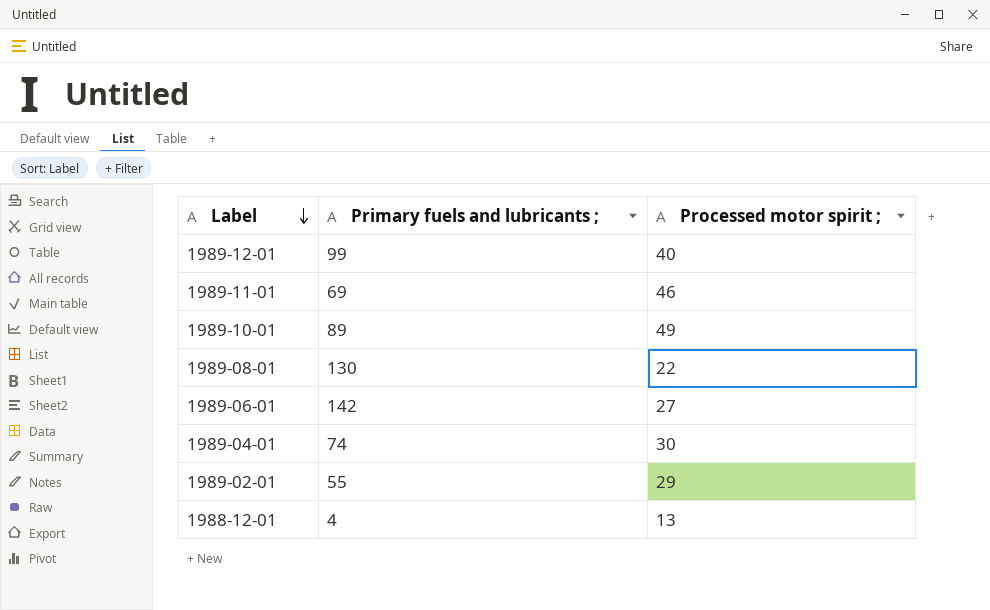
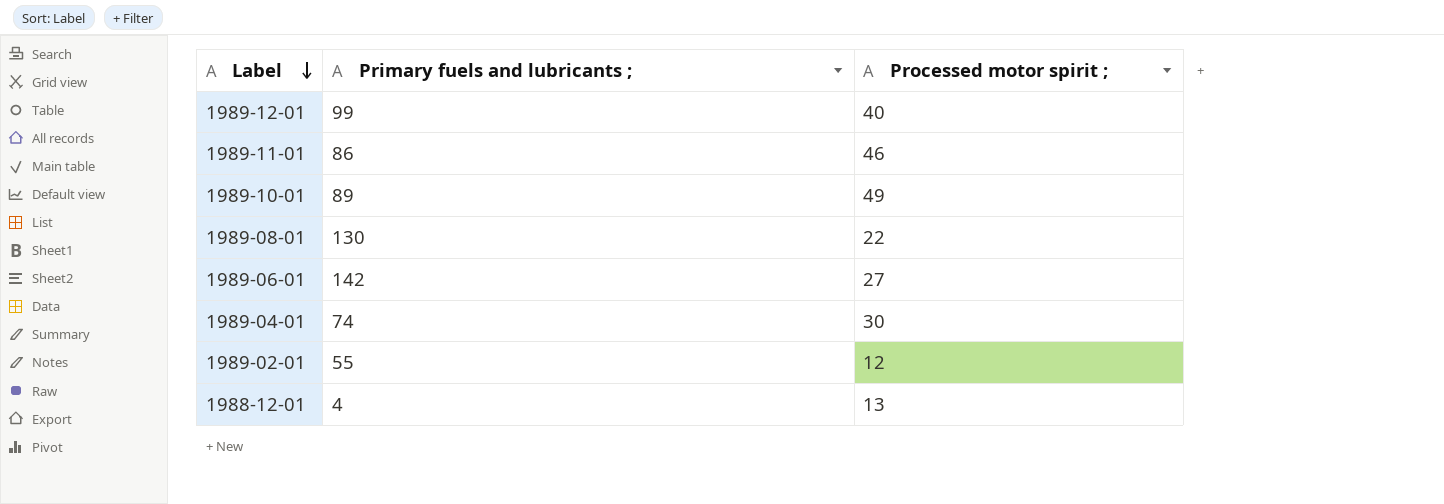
1989-11-01 | Primary fuels and lubricants ;: 69 -> 86
1989-02-01 | Processed motor spirit ;: 29 -> 12

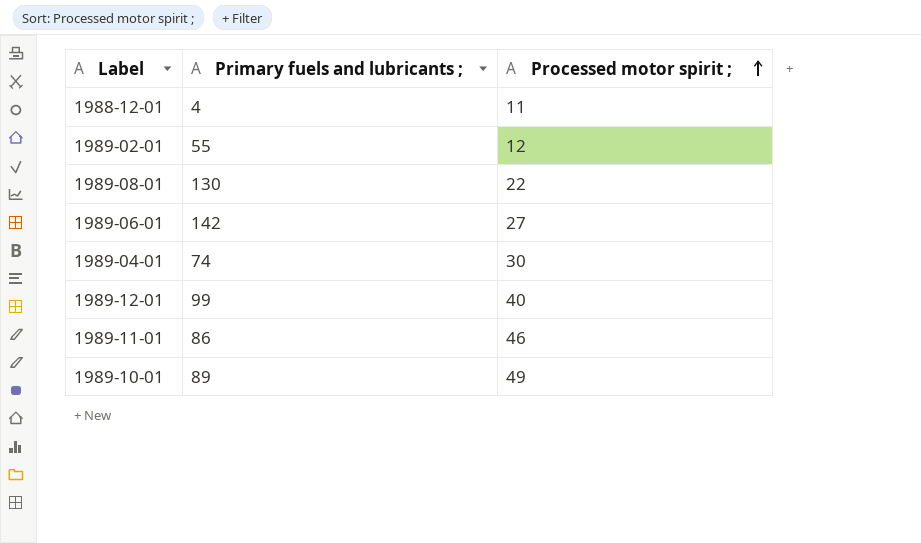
row order: Label descending -> Processed motor spirit ; ascending
1988-12-01 | Processed motor spirit ;: 13 -> 11

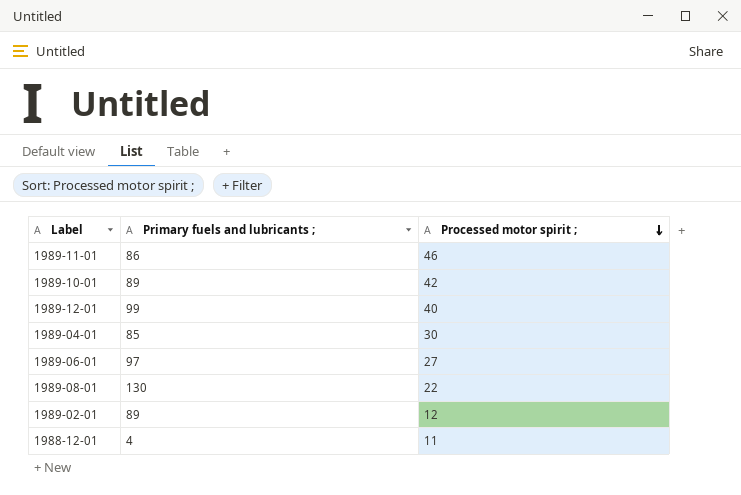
row order: Processed motor spirit ; ascending -> Processed motor spirit ; descending
1989-10-01 | Processed motor spirit ;: 49 -> 42
1989-04-01 | Primary fuels and lubricants ;: 74 -> 85
1989-06-01 | Primary fuels and lubricants ;: 142 -> 97
1989-02-01 | Primary fuels and lubricants ;: 55 -> 89

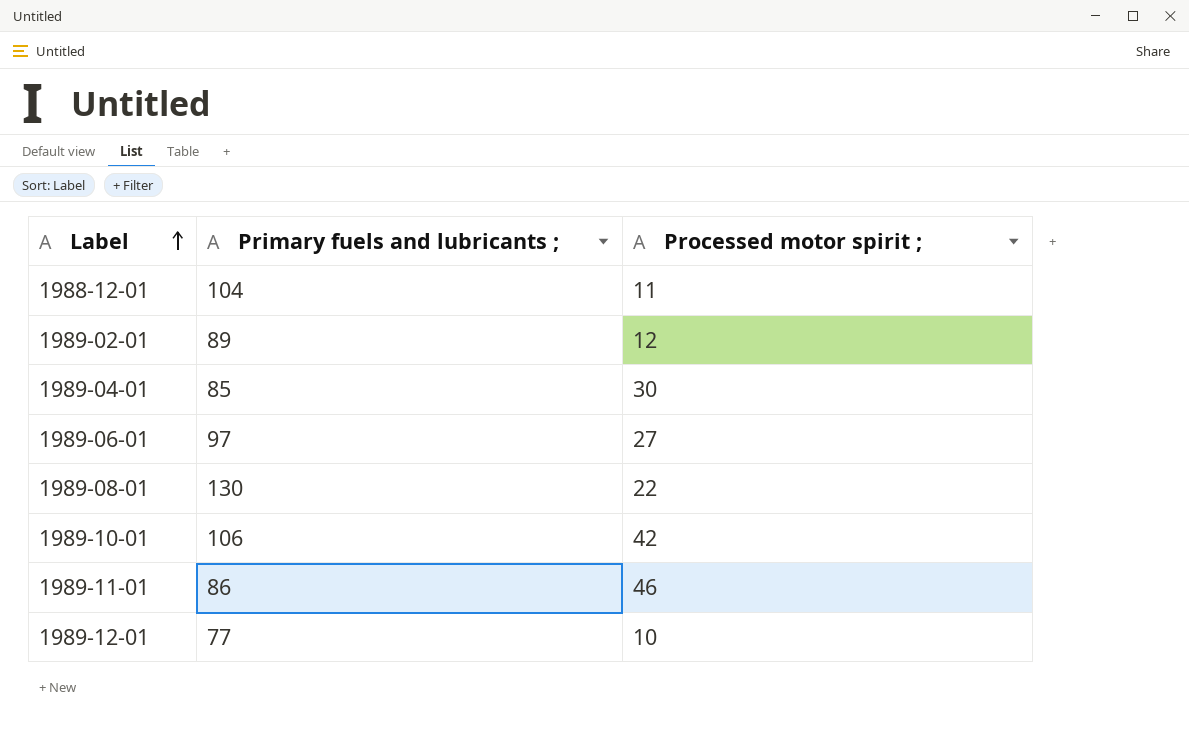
row order: Processed motor spirit ; descending -> Label ascending
1988-12-01 | Primary fuels and lubricants ;: 4 -> 104
1989-10-01 | Primary fuels and lubricants ;: 89 -> 106
1989-12-01 | Primary fuels and lubricants ;: 99 -> 77
1989-12-01 | Processed motor spirit ;: 40 -> 10

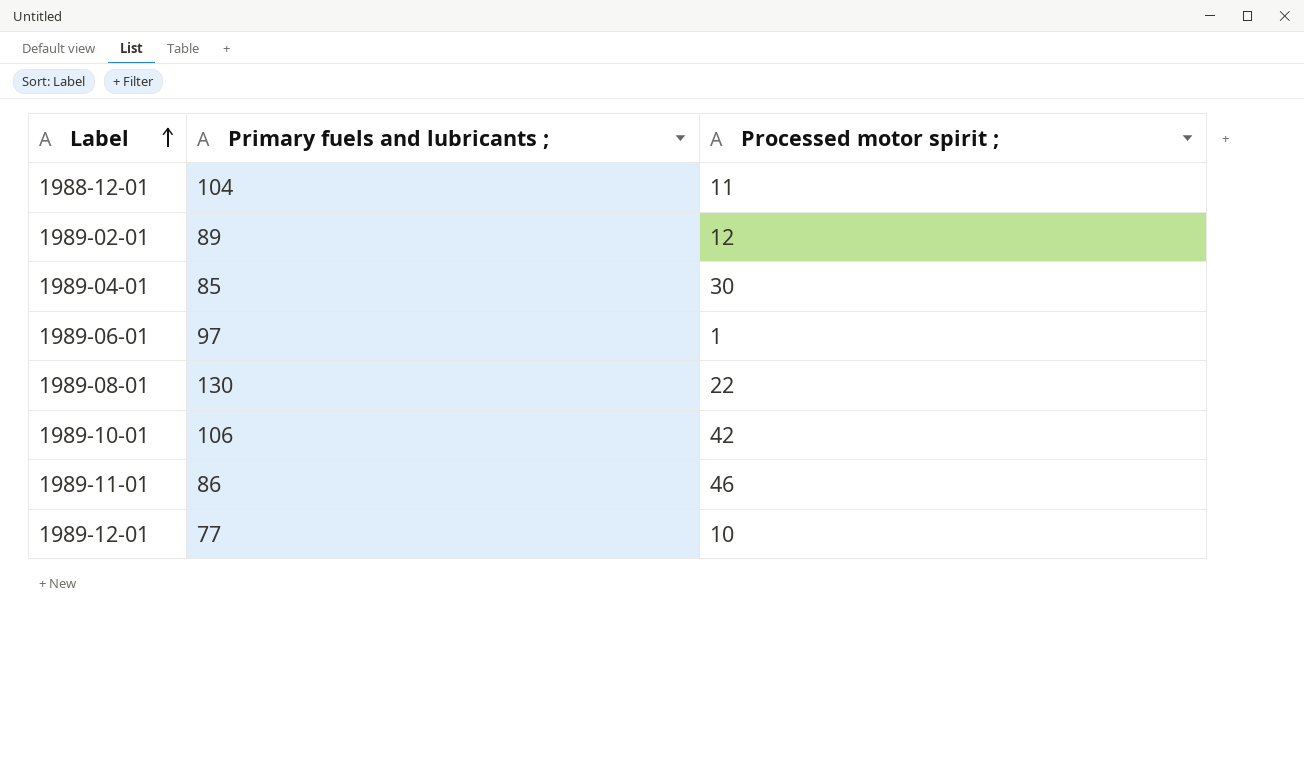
1989-06-01 | Processed motor spirit ;: 27 -> 1

